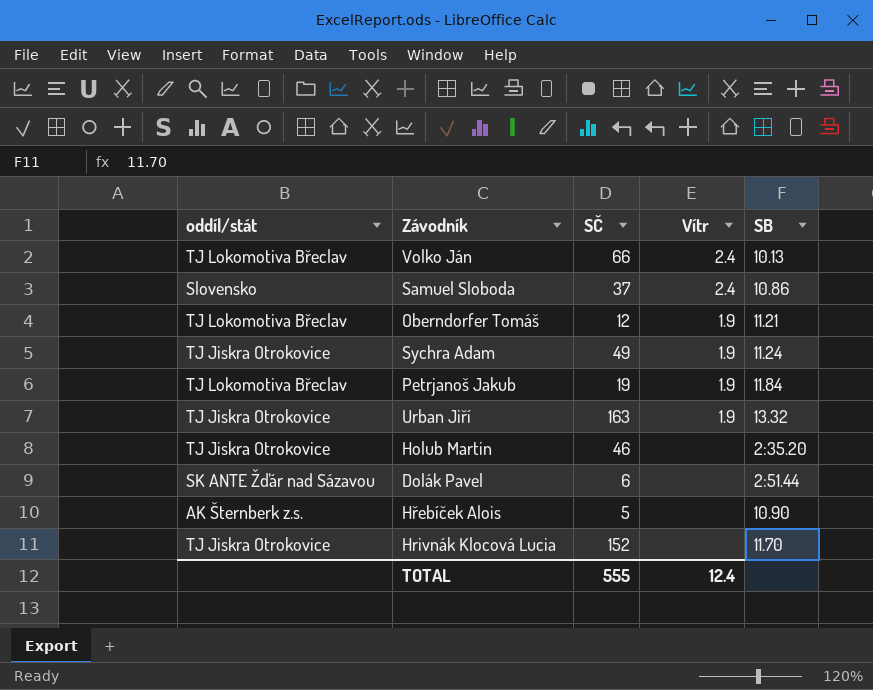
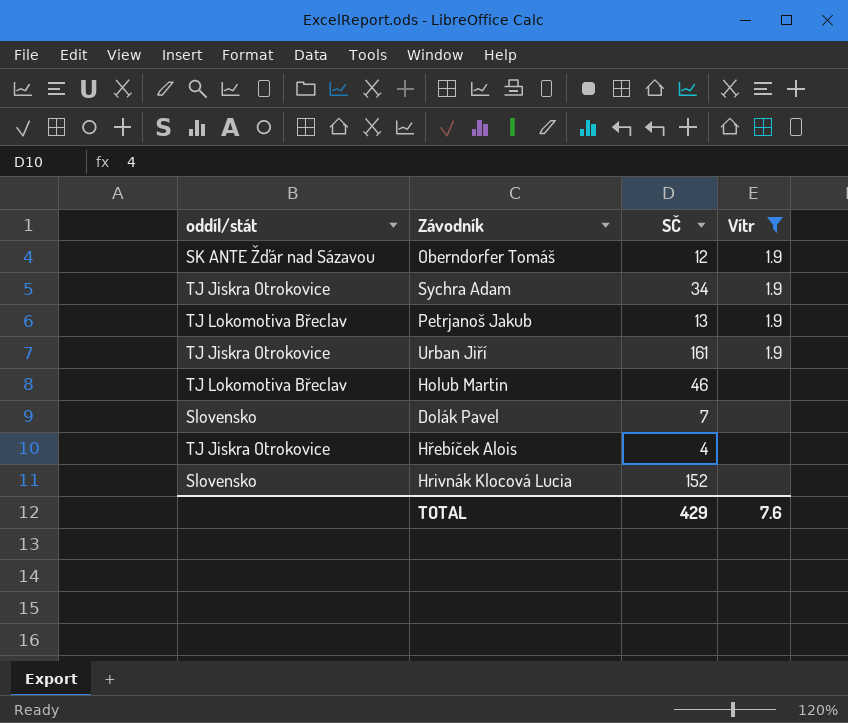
filter: none -> Vítr != 2.4
column SB | position: 5 -> none
Oberndorfer Tomáš | oddíl/stát: TJ Lokomotiva Břeclav -> SK ANTE Žďár nad Sázavou
Sychra Adam | SČ: 49 -> 34
Petrjanoš Jakub | SČ: 19 -> 13
Urban Jiří | SČ: 163 -> 161
Holub Martin | oddíl/stát: TJ Jiskra Otrokovice -> TJ Lokomotiva Břeclav
Dolák Pavel | oddíl/stát: SK ANTE Žďár nad Sázavou -> Slovensko
Dolák Pavel | SČ: 6 -> 7
Hřebíček Alois | oddíl/stát: AK Šternberk z.s. -> TJ Jiskra Otrokovice
Hřebíček Alois | SČ: 5 -> 4
Hrivnák Klocová Lucia | oddíl/stát: TJ Jiskra Otrokovice -> Slovensko
TOTAL | SČ: 555 -> 429
TOTAL | Vítr: 12.4 -> 7.6

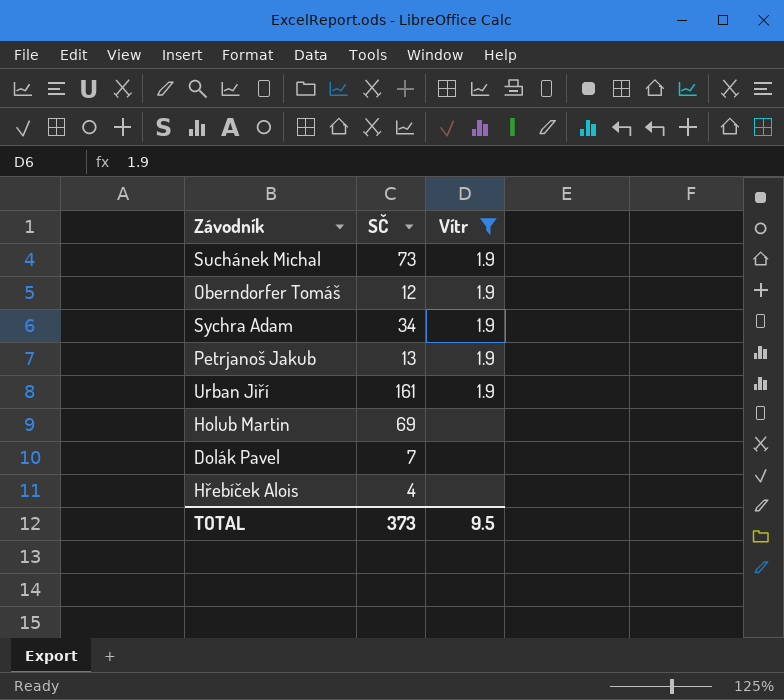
column oddíl/stát | position: 1 -> none
row Hrivnák Klocová Lucia: Slovensko | 152 | none -> none
row Suchánek Michal: none -> 73 | 1.9
Holub Martin | SČ: 46 -> 69
TOTAL | SČ: 429 -> 373
TOTAL | Vítr: 7.6 -> 9.5

